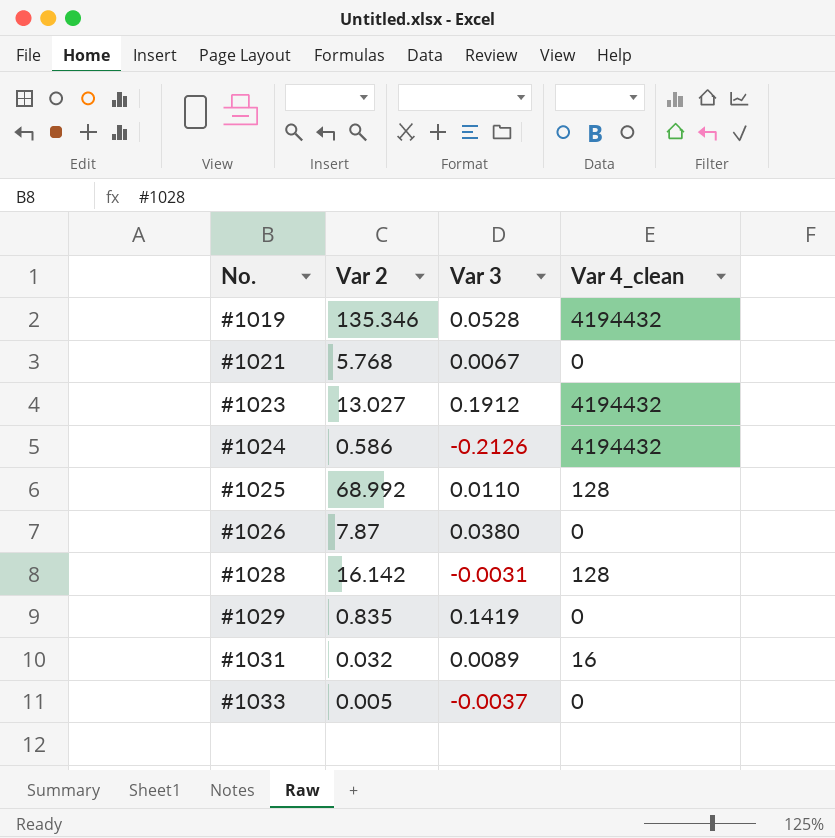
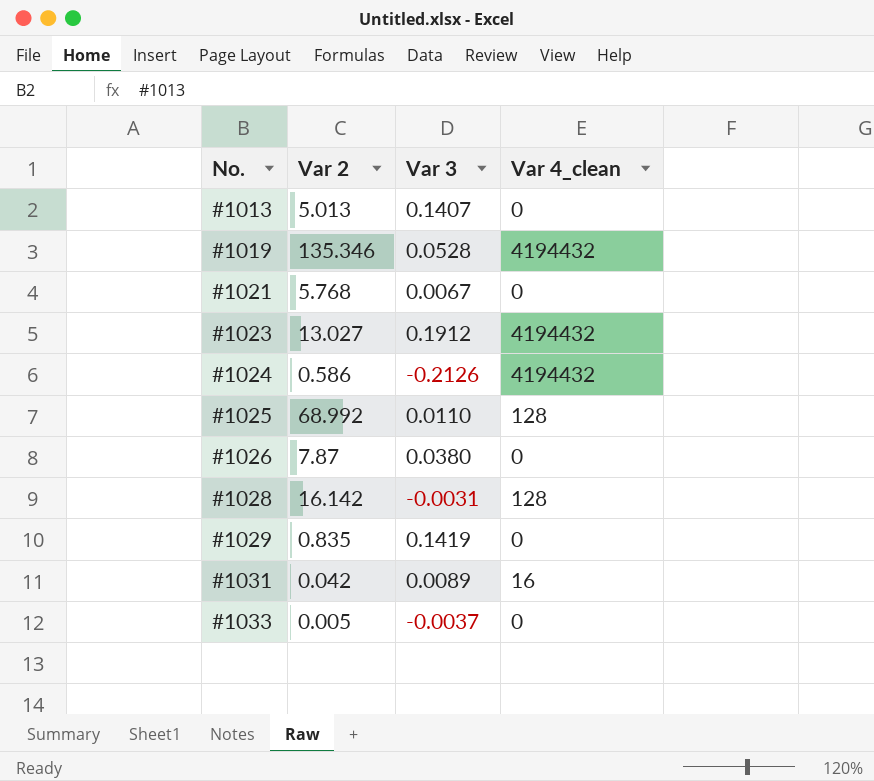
row #1013: none -> 5.013 | 0.1407 | 0
#1031 | Var 2: 0.032 -> 0.042

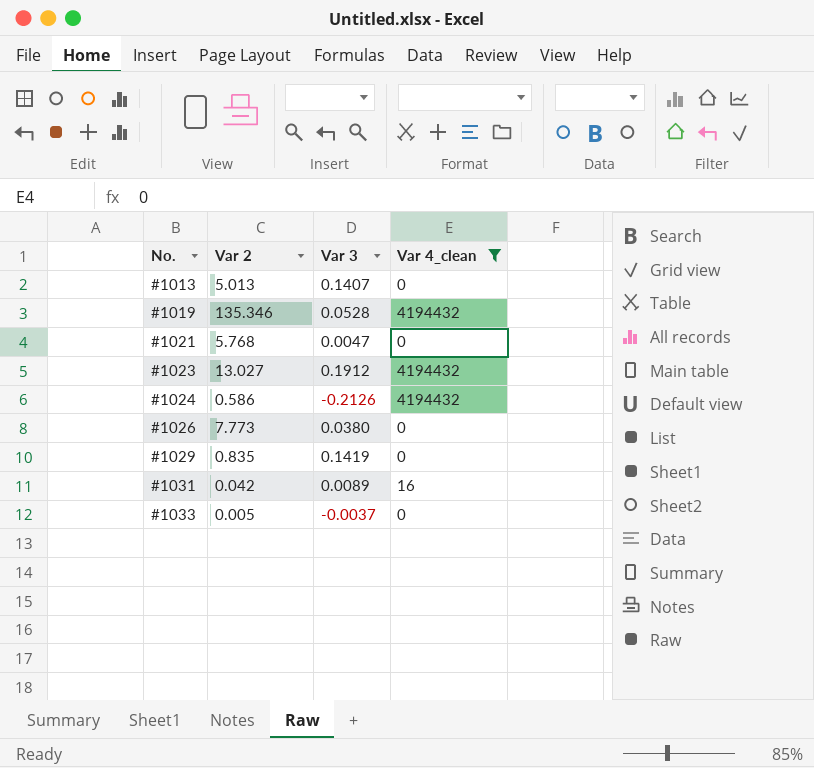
filter: none -> Var 4_clean != 128
#1021 | Var 3: 0.0067 -> 0.0047
#1026 | Var 2: 7.87 -> 7.773

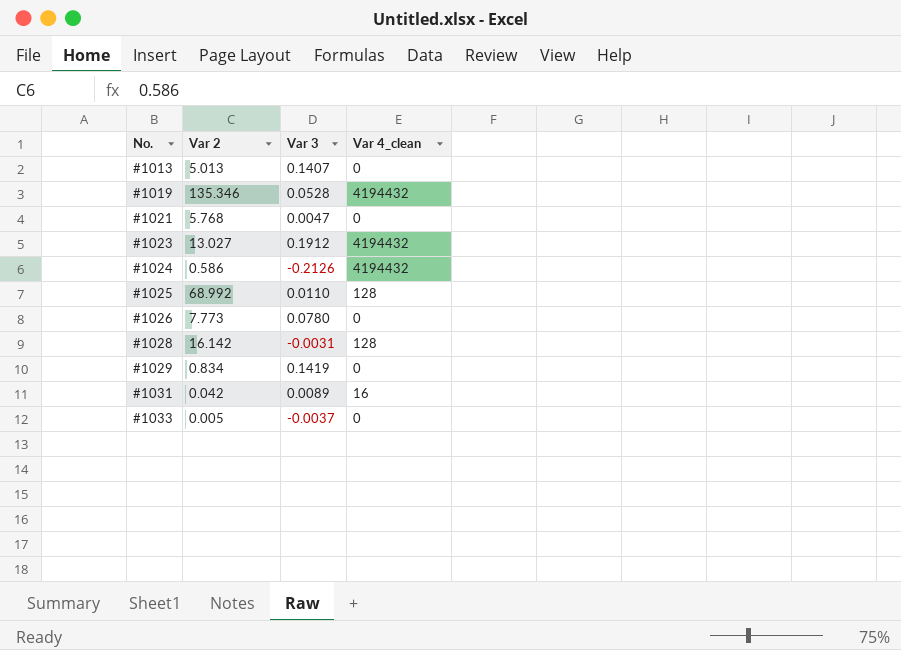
filter: Var 4_clean != 128 -> none
#1026 | Var 3: 0.0380 -> 0.0780
#1029 | Var 2: 0.835 -> 0.834

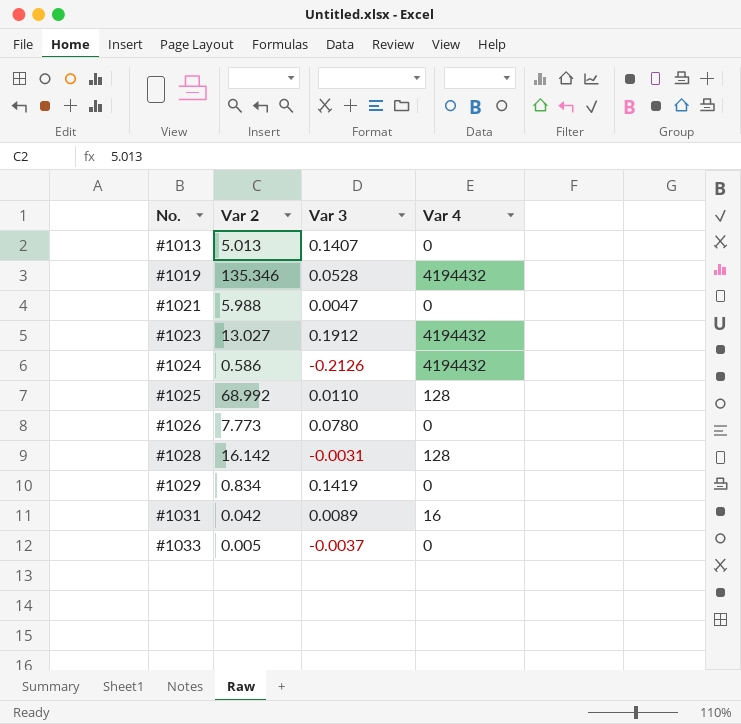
column name: Var 4_clean -> Var 4
#1021 | Var 2: 5.768 -> 5.988

